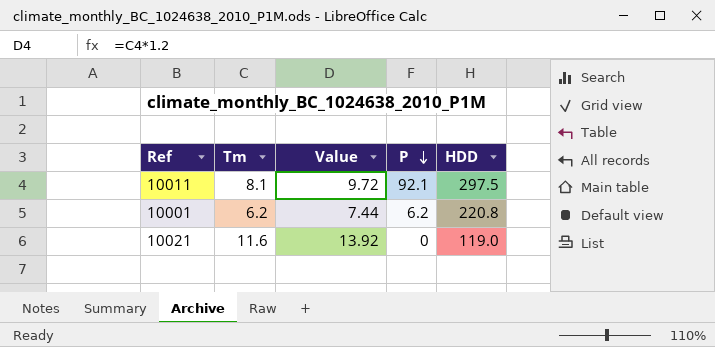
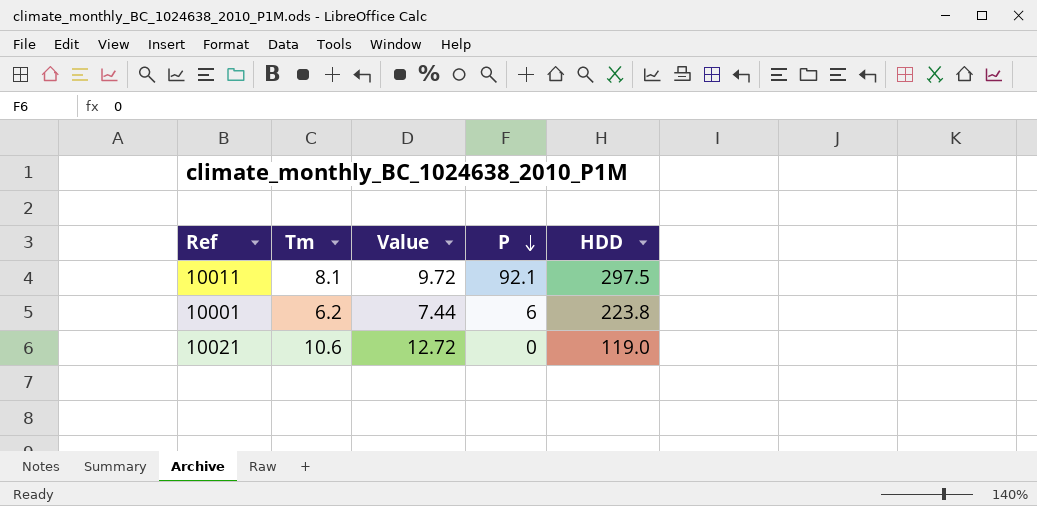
10001 | P: 6.2 -> 6
10001 | HDD: 220.8 -> 223.8
10021 | Tm: 11.6 -> 10.6
10021 | Value: 13.92 -> 12.72

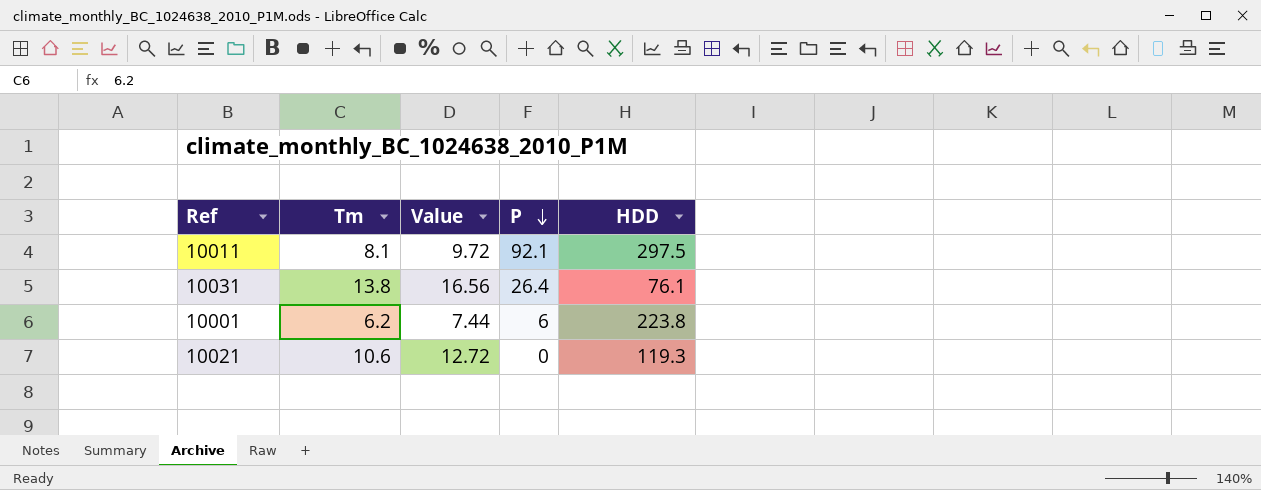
row 10031: none -> 13.8 | 16.56 | 26.4 | 76.1
10021 | HDD: 119.0 -> 119.3

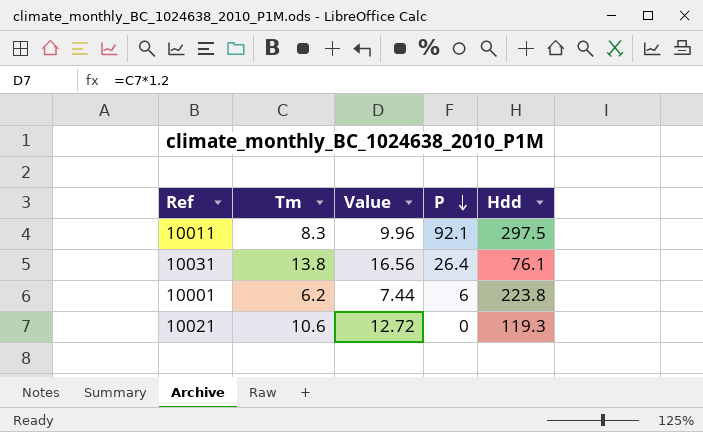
column name: HDD -> Hdd
10011 | Tm: 8.1 -> 8.3
10011 | Value: 9.72 -> 9.96

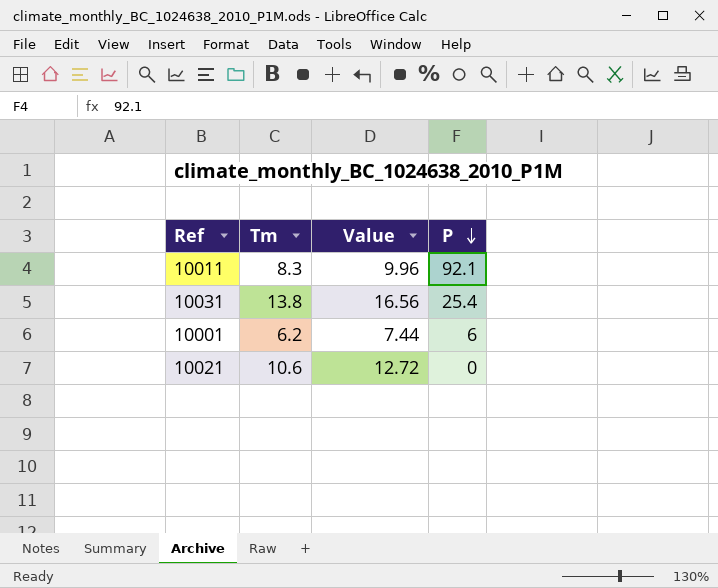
column Hdd | position: 5 -> none
10031 | P: 26.4 -> 25.4

